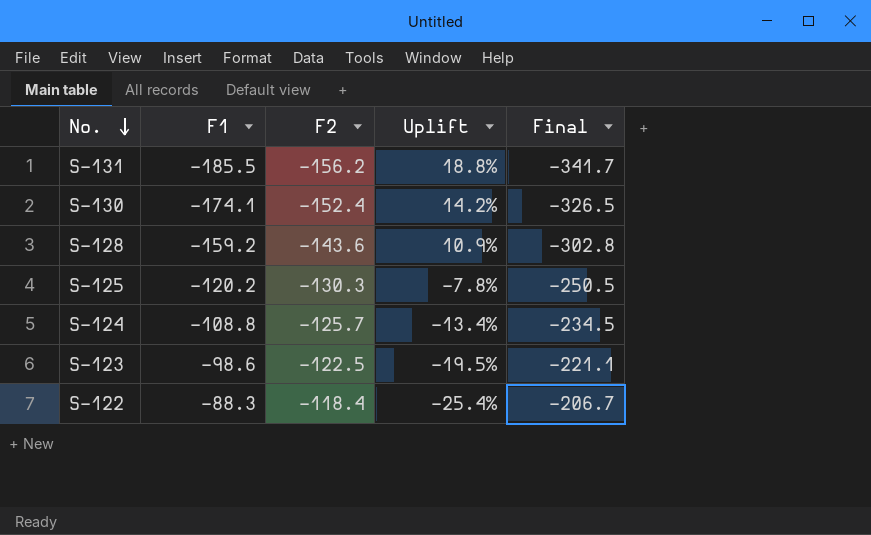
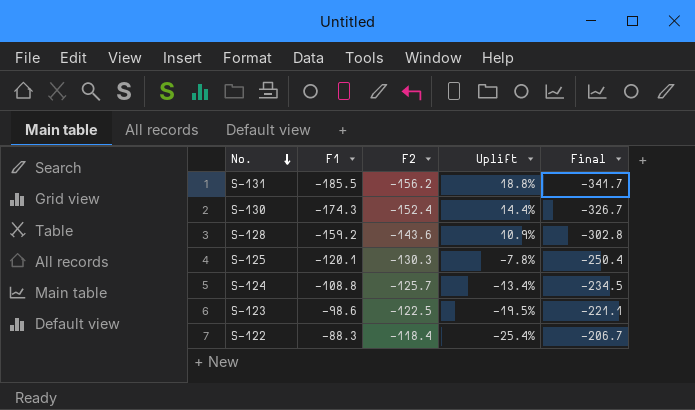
S-130 | F1: -174.1 -> -174.3
S-130 | Uplift: 14.2% -> 14.4%
S-130 | Final: -326.5 -> -326.7
S-125 | F1: -120.2 -> -120.1
S-125 | Final: -250.5 -> -250.4

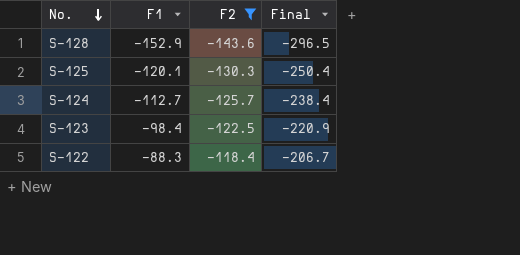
filter: none -> F2 >= -143.6
column Uplift | formula: ([F1] - [F2]) / [F2] -> none
S-128 | F1: -159.2 -> -152.9
S-128 | Final: -302.8 -> -296.5
S-124 | F1: -108.8 -> -112.7
S-124 | Final: -234.5 -> -238.4
S-123 | F1: -98.6 -> -98.4
S-123 | Final: -221.1 -> -220.9

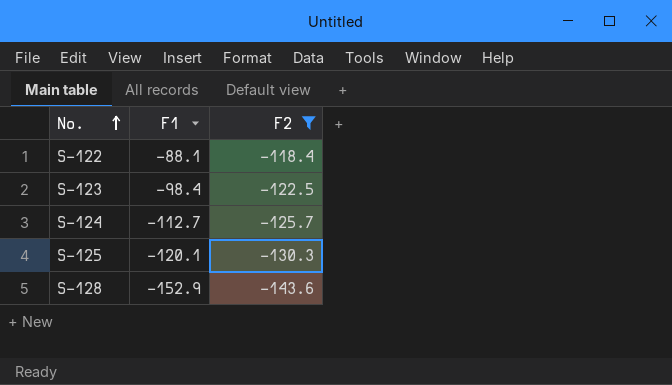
row order: No. descending -> No. ascending
column Final | formula: [F1] + [F2] -> none
S-122 | F1: -88.3 -> -88.1

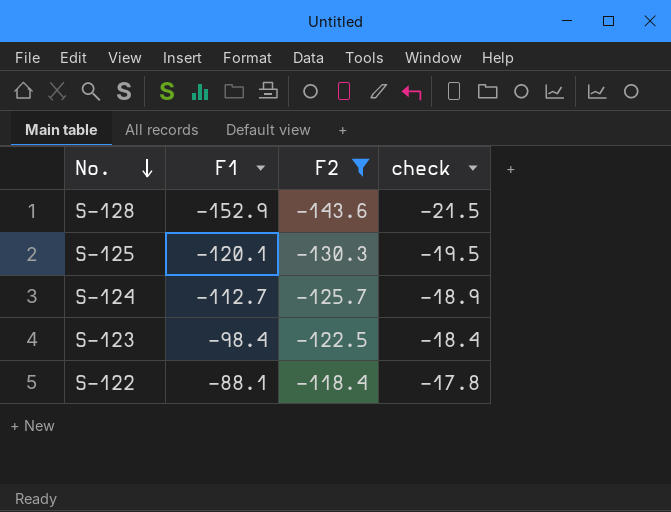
row order: No. ascending -> No. descending
column check | formula: none -> [F2] * 0.15

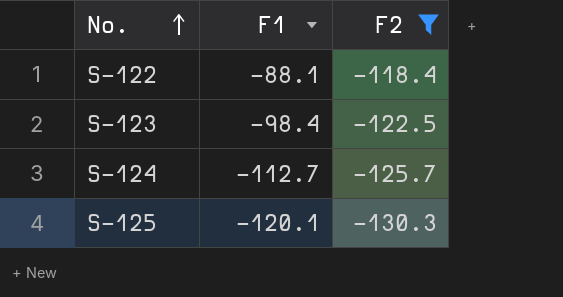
row order: No. descending -> No. ascending
column check | formula: [F2] * 0.15 -> none
row S-128: -152.9 | -143.6 | -21.5 -> none

